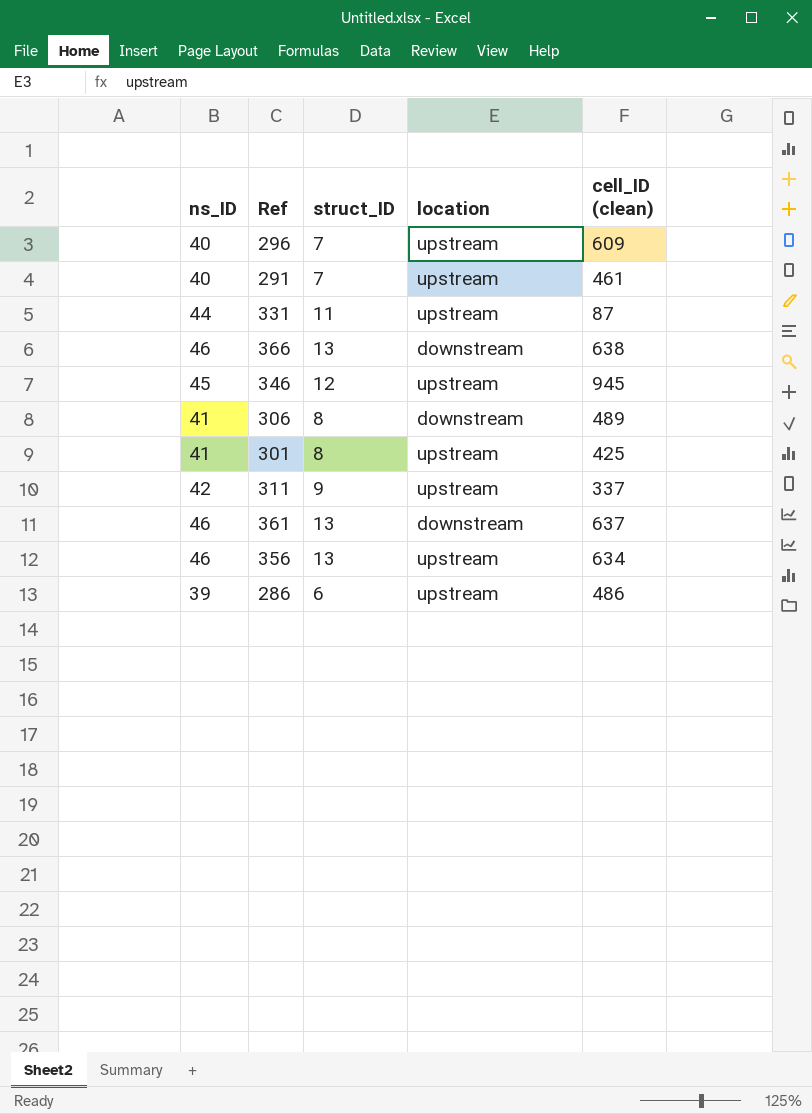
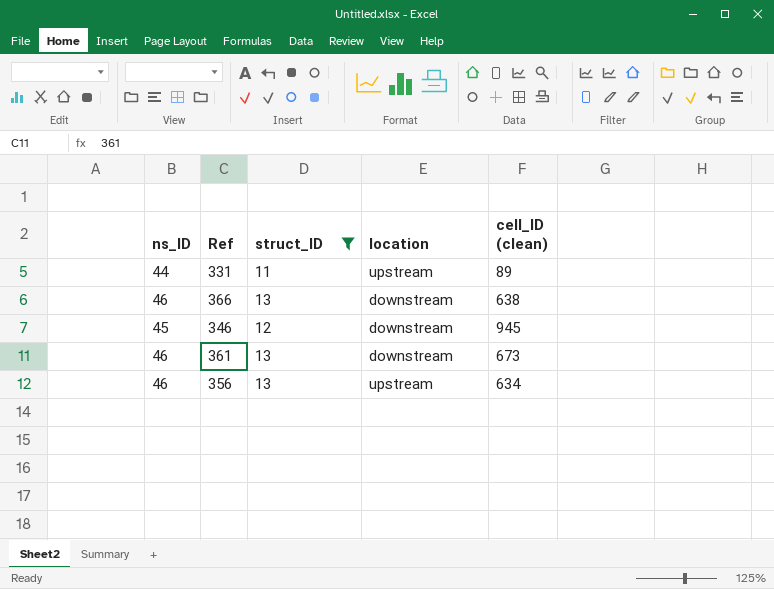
filter: none -> struct_ID >= 11
331 | cell_ID (clean): 87 -> 89
346 | location: upstream -> downstream
361 | cell_ID (clean): 637 -> 673

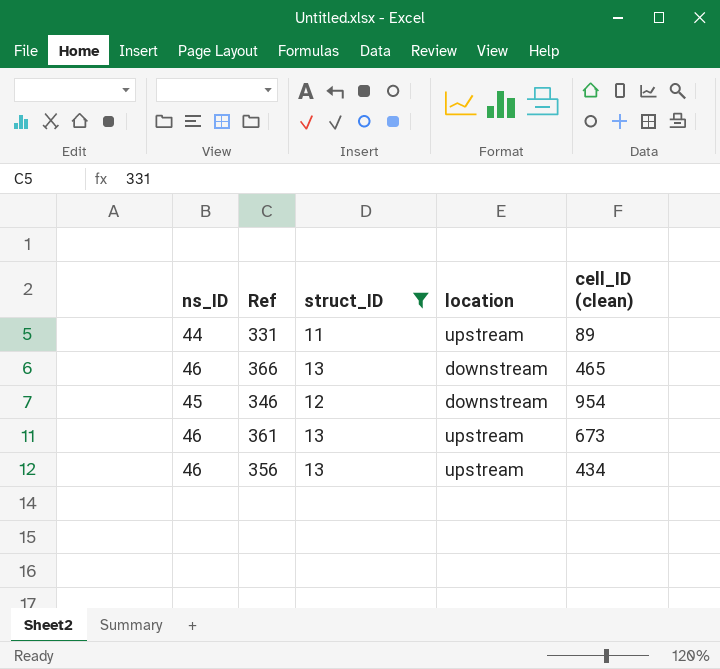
366 | cell_ID (clean): 638 -> 465
346 | cell_ID (clean): 945 -> 954
361 | location: downstream -> upstream
356 | cell_ID (clean): 634 -> 434

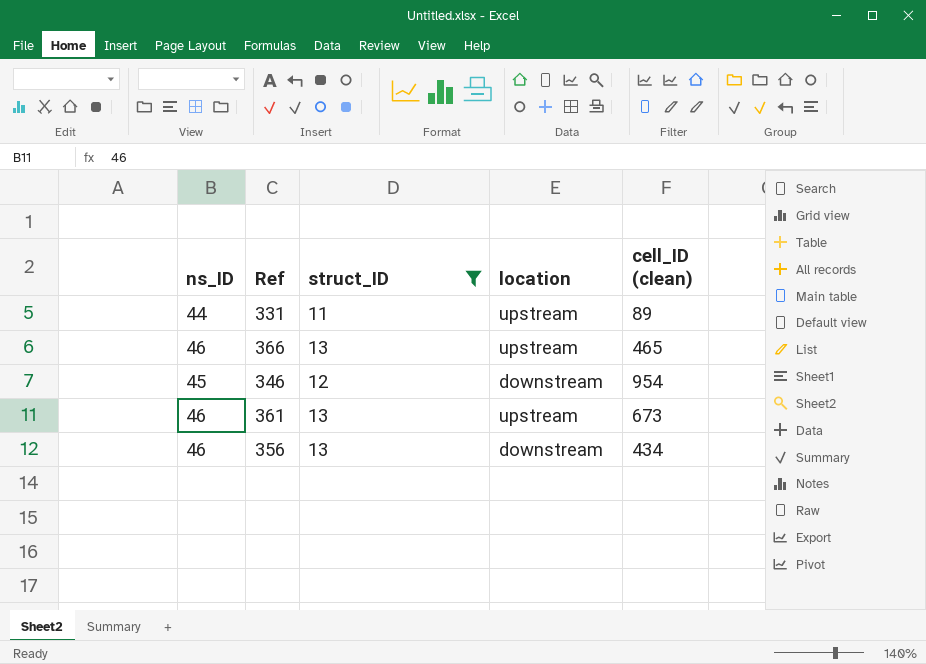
366 | location: downstream -> upstream
356 | location: upstream -> downstream

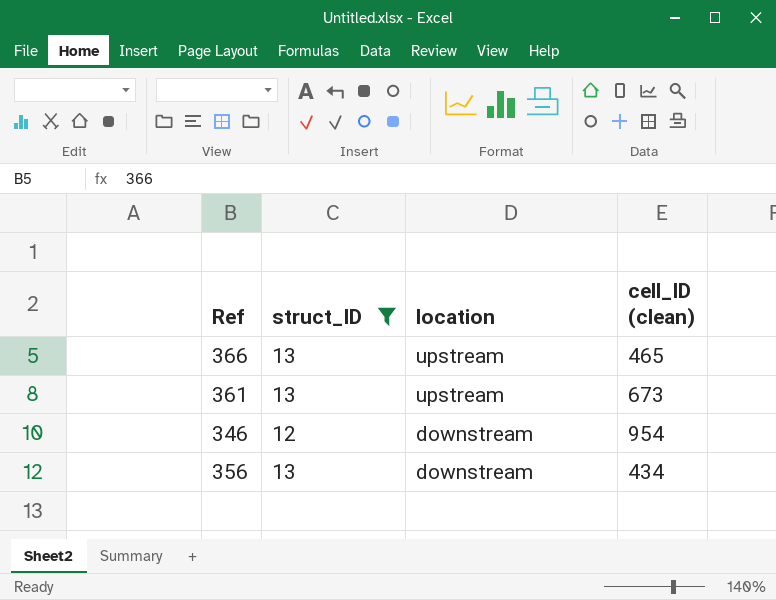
row order: none -> location descending
column ns_ID | position: 1 -> none
row 331: 44 | 11 | upstream | 89 -> none

